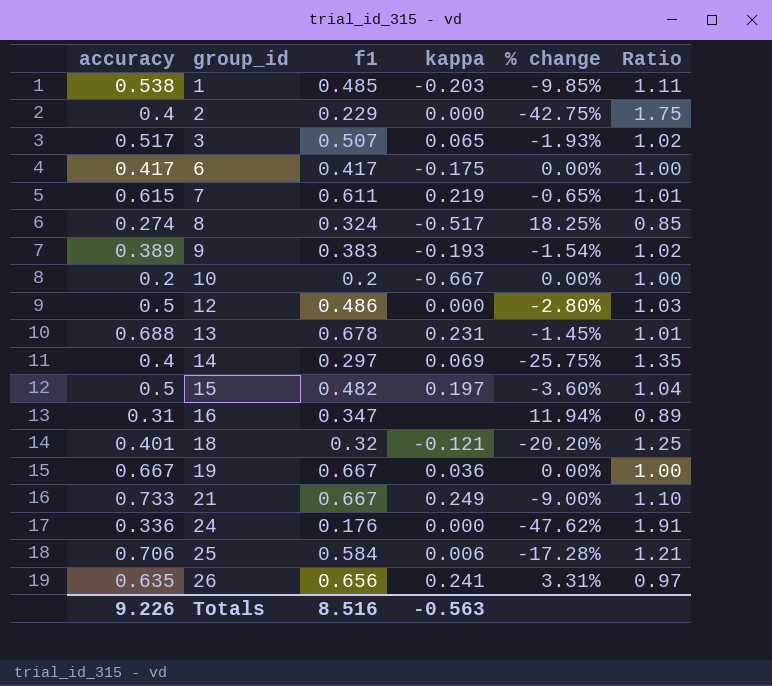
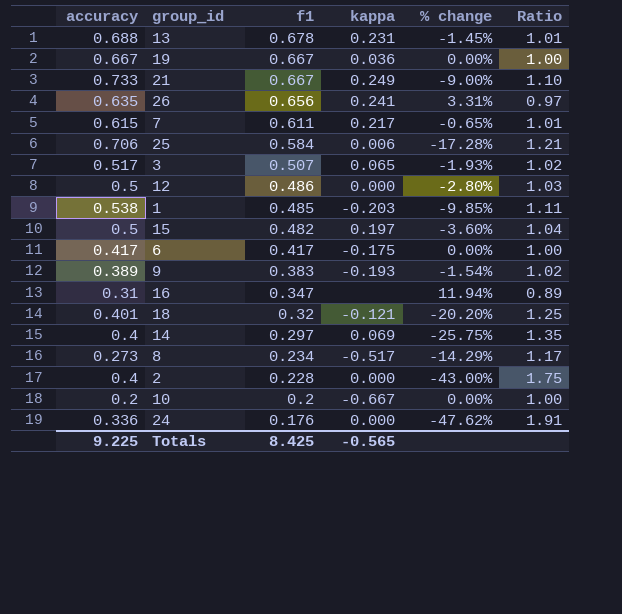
row order: group_id ascending -> f1 descending
7 | kappa: 0.219 -> 0.217
8 | accuracy: 0.274 -> 0.273
8 | f1: 0.324 -> 0.234
8 | % change: 18.25% -> -14.29%
8 | Ratio: 0.85 -> 1.17
2 | f1: 0.229 -> 0.228
2 | % change: -42.75% -> -43.00%
Totals | accuracy: 9.226 -> 9.225
Totals | f1: 8.516 -> 8.425
Totals | kappa: -0.563 -> -0.565

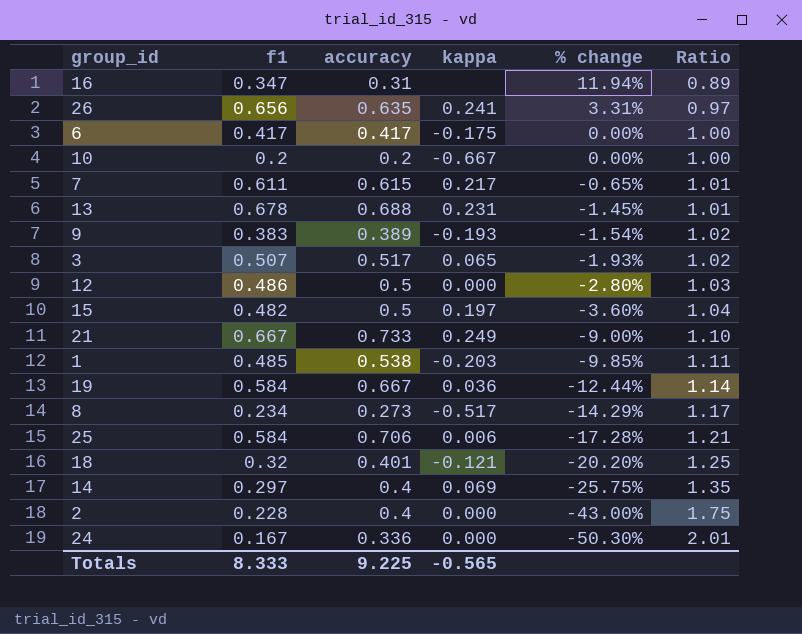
row order: f1 descending -> % change descending
column accuracy | position: 1 -> 3
19 | f1: 0.667 -> 0.584
19 | % change: 0.00% -> -12.44%
19 | Ratio: 1.00 -> 1.14
24 | f1: 0.176 -> 0.167
24 | % change: -47.62% -> -50.30%
24 | Ratio: 1.91 -> 2.01
Totals | f1: 8.425 -> 8.333

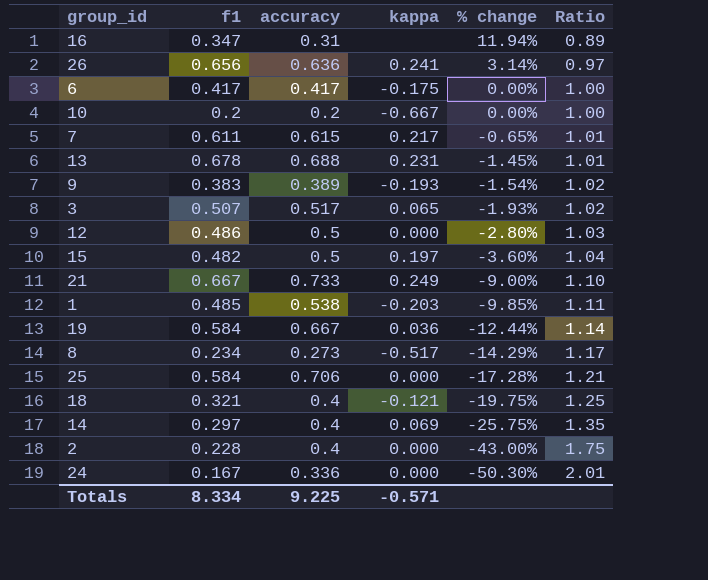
26 | accuracy: 0.635 -> 0.636
26 | % change: 3.31% -> 3.14%
25 | kappa: 0.006 -> 0.000
18 | f1: 0.32 -> 0.321
18 | accuracy: 0.401 -> 0.4
18 | % change: -20.20% -> -19.75%
Totals | f1: 8.333 -> 8.334
Totals | kappa: -0.565 -> -0.571

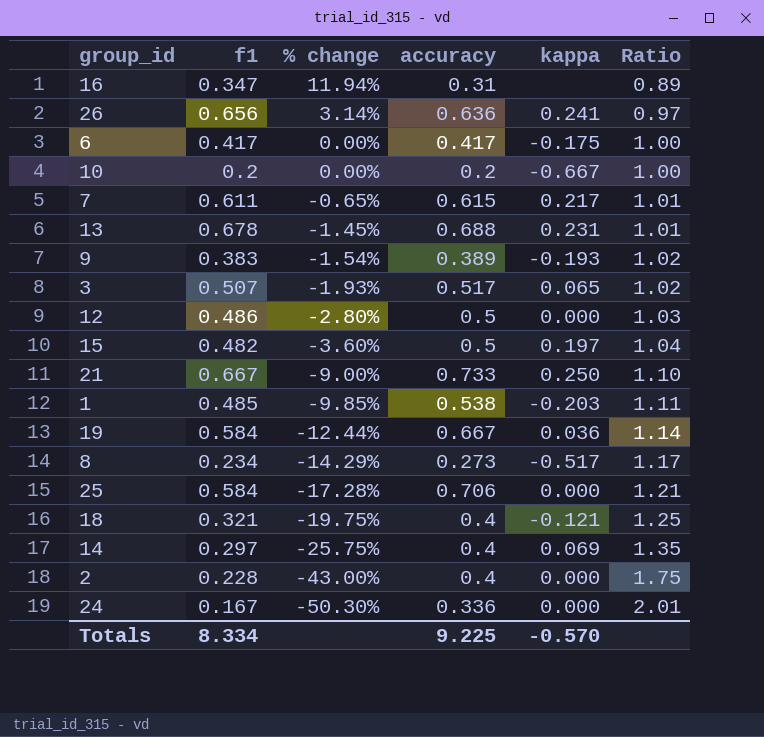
column % change | position: 5 -> 3
21 | kappa: 0.249 -> 0.250
Totals | kappa: -0.571 -> -0.570

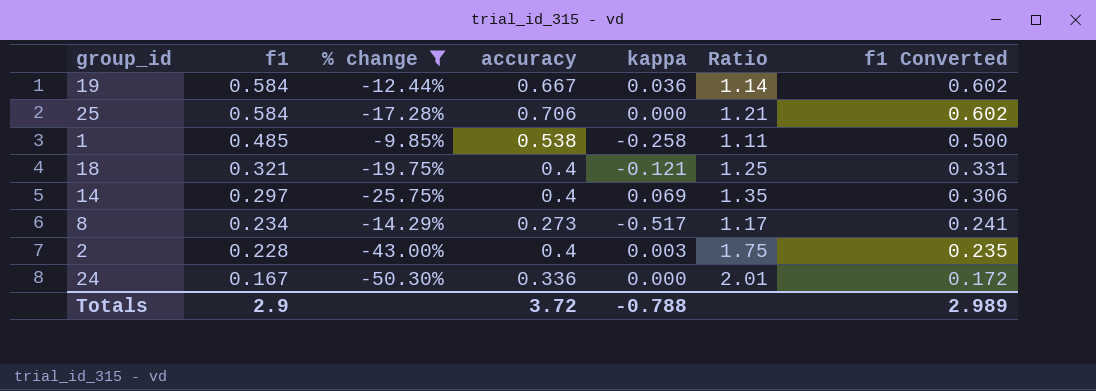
filter: none -> % change <= -9.85%
row order: % change descending -> f1 descending
column f1 Converted | formula: none -> [f1] * 1.03
1 | kappa: -0.203 -> -0.258
2 | kappa: 0.000 -> 0.003
Totals | f1: 8.334 -> 2.9
Totals | accuracy: 9.225 -> 3.72
Totals | kappa: -0.570 -> -0.788

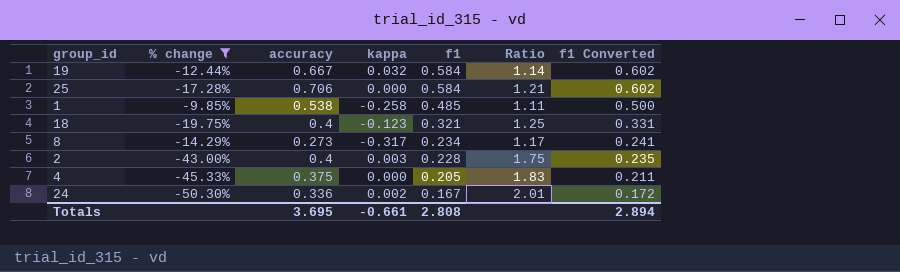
column f1 | position: 2 -> 5
row 14: 0.297 | -25.75% | 0.4 | 0.069 | 1.35 | 0.306 -> none
19 | kappa: 0.036 -> 0.032
18 | kappa: -0.121 -> -0.123
8 | kappa: -0.517 -> -0.317
row 4: none -> -45.33% | 0.375 | 0.000 | 0.205 | 1.83 | 0.211
24 | kappa: 0.000 -> 0.002
Totals | accuracy: 3.72 -> 3.695
Totals | kappa: -0.788 -> -0.661
Totals | f1: 2.9 -> 2.808
Totals | f1 Converted: 2.989 -> 2.894

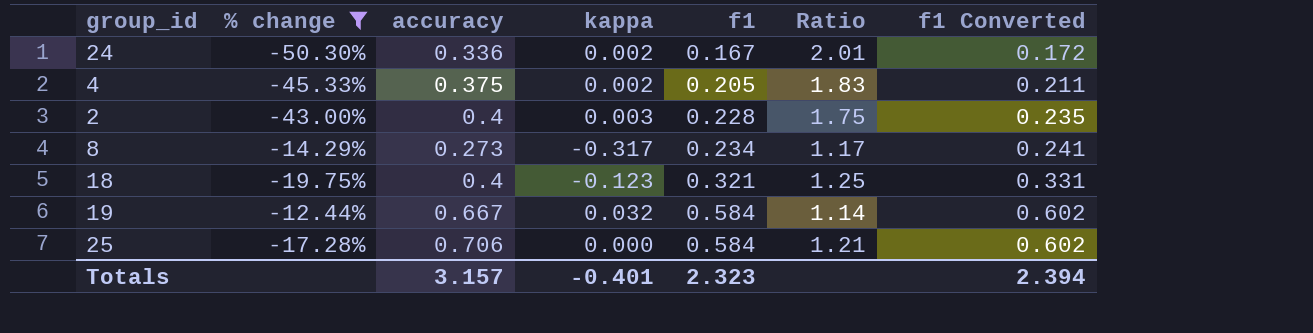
row order: f1 descending -> f1 ascending
row 1: -9.85% | 0.538 | -0.258 | 0.485 | 1.11 | 0.500 -> none
4 | kappa: 0.000 -> 0.002
Totals | accuracy: 3.695 -> 3.157
Totals | kappa: -0.661 -> -0.401
Totals | f1: 2.808 -> 2.323
Totals | f1 Converted: 2.894 -> 2.394

